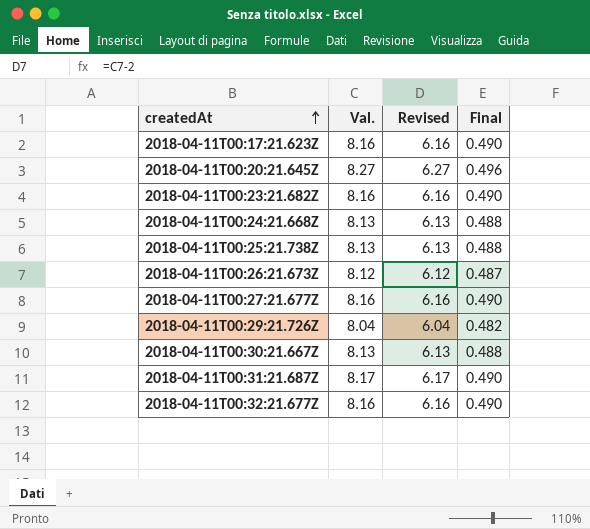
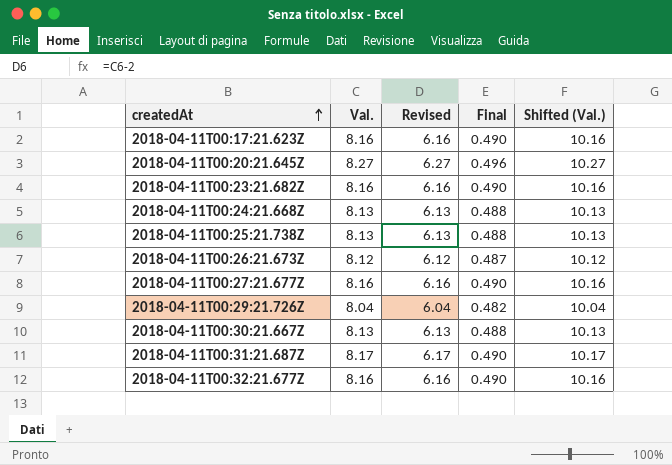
column Shifted (Val.) | formula: none -> [Val.] + 2

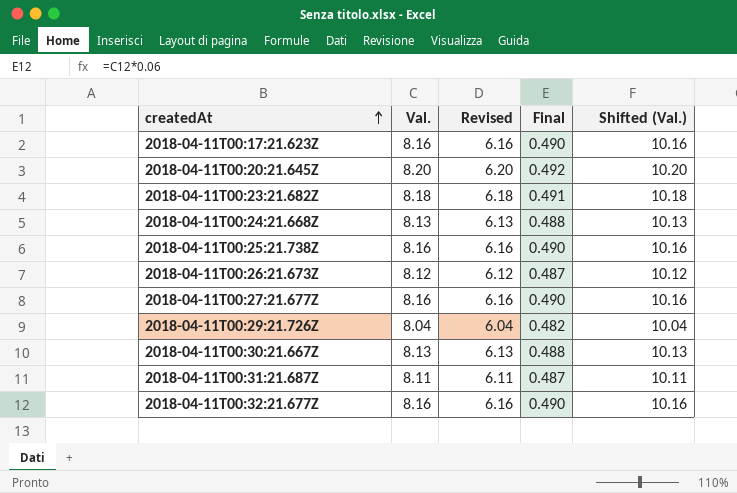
2018-04-11T00:20:21.645Z | Val.: 8.27 -> 8.20
2018-04-11T00:20:21.645Z | Revised: 6.27 -> 6.20
2018-04-11T00:20:21.645Z | Final: 0.496 -> 0.492
2018-04-11T00:20:21.645Z | Shifted (Val.): 10.27 -> 10.20
2018-04-11T00:23:21.682Z | Val.: 8.16 -> 8.18
2018-04-11T00:23:21.682Z | Revised: 6.16 -> 6.18
2018-04-11T00:23:21.682Z | Final: 0.490 -> 0.491
2018-04-11T00:23:21.682Z | Shifted (Val.): 10.16 -> 10.18
2018-04-11T00:25:21.738Z | Val.: 8.13 -> 8.16
2018-04-11T00:25:21.738Z | Revised: 6.13 -> 6.16
2018-04-11T00:25:21.738Z | Final: 0.488 -> 0.490
2018-04-11T00:25:21.738Z | Shifted (Val.): 10.13 -> 10.16
2018-04-11T00:31:21.687Z | Val.: 8.17 -> 8.11
2018-04-11T00:31:21.687Z | Revised: 6.17 -> 6.11
2018-04-11T00:31:21.687Z | Final: 0.490 -> 0.487
2018-04-11T00:31:21.687Z | Shifted (Val.): 10.17 -> 10.11

